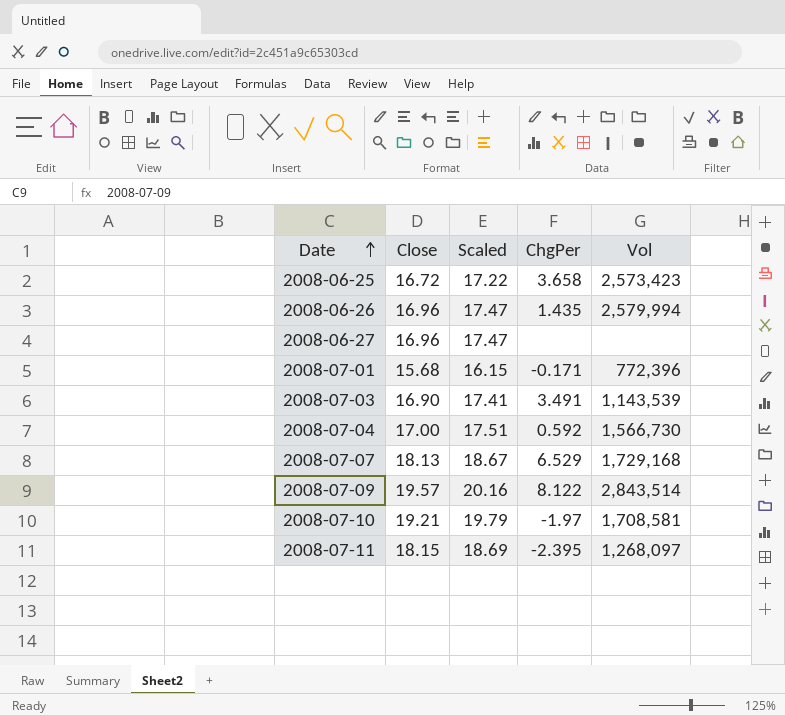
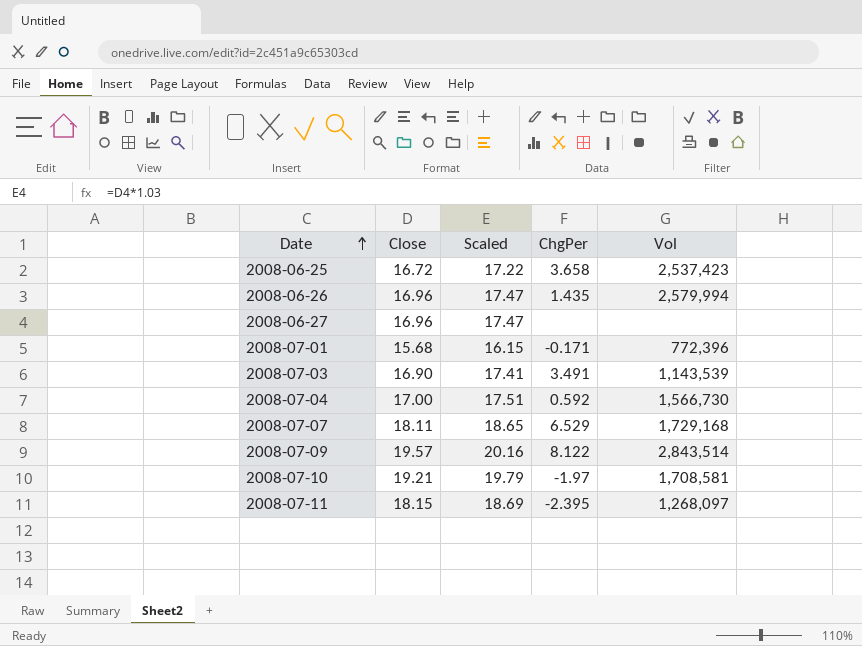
2008-06-25 | Vol: 2,573,423 -> 2,537,423
2008-07-07 | Close: 18.13 -> 18.11
2008-07-07 | Scaled: 18.67 -> 18.65

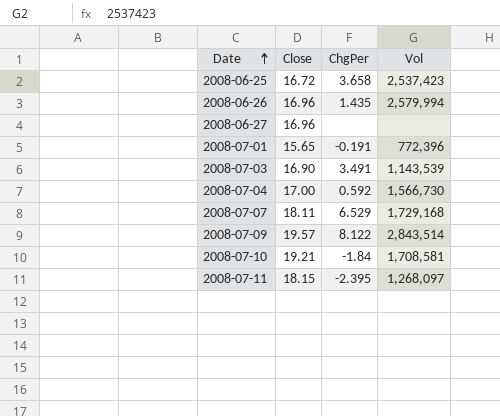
column Scaled | formula: [Close] * 1.03 -> none
2008-07-01 | Close: 15.68 -> 15.65
2008-07-01 | ChgPer: -0.171 -> -0.191
2008-07-10 | ChgPer: -1.97 -> -1.84

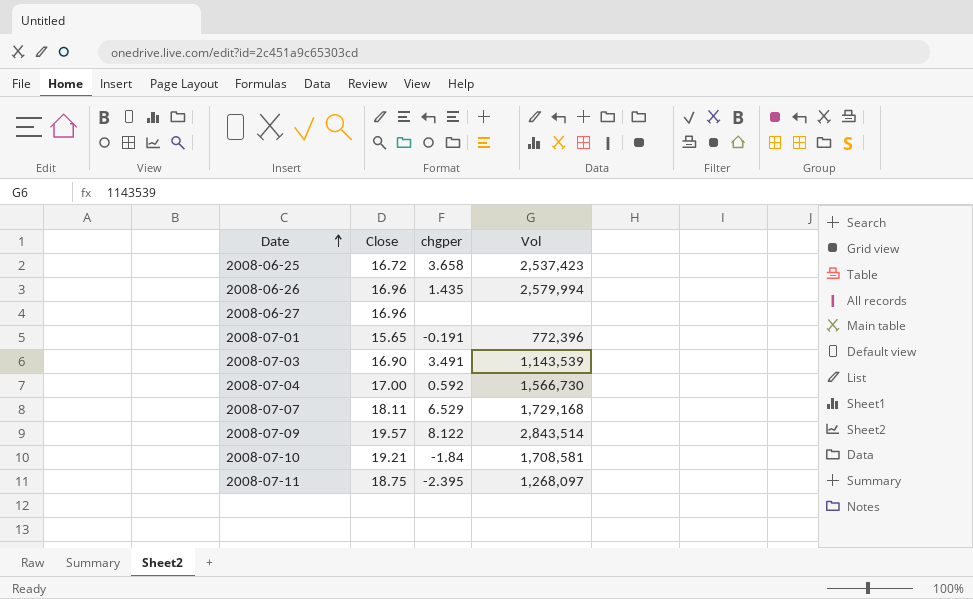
column name: ChgPer -> chgper
2008-07-11 | Close: 18.15 -> 18.75

